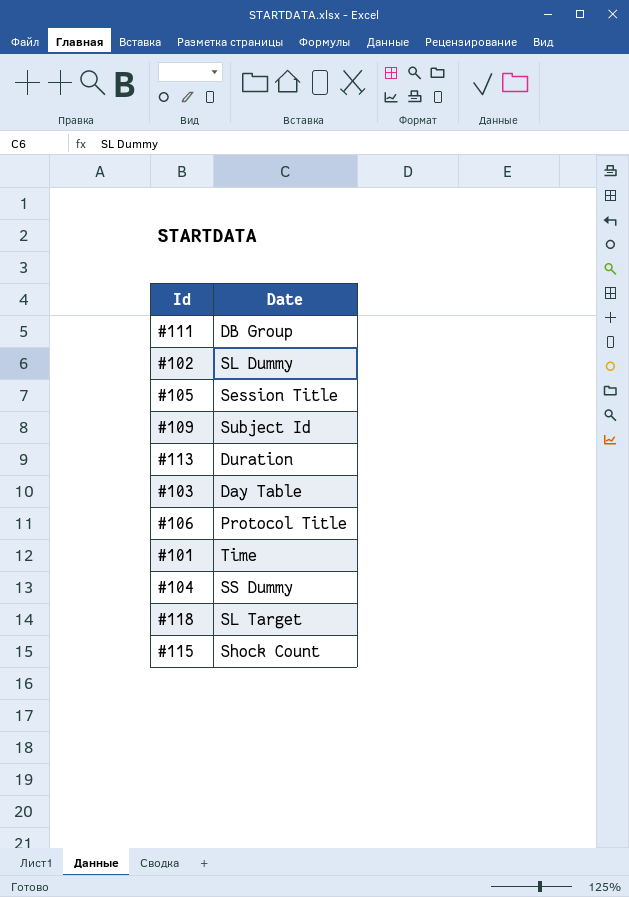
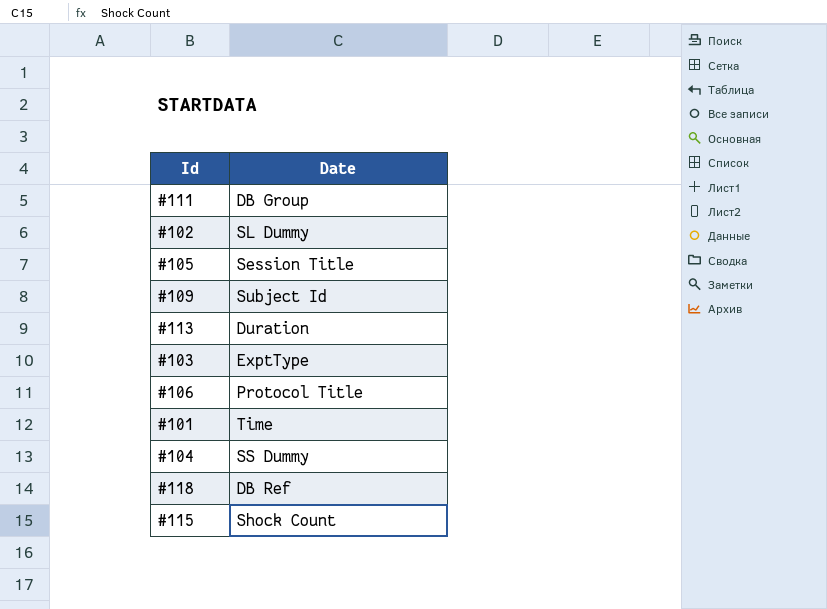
#103 | Date: Day Table -> ExptType
#118 | Date: SL Target -> DB Ref

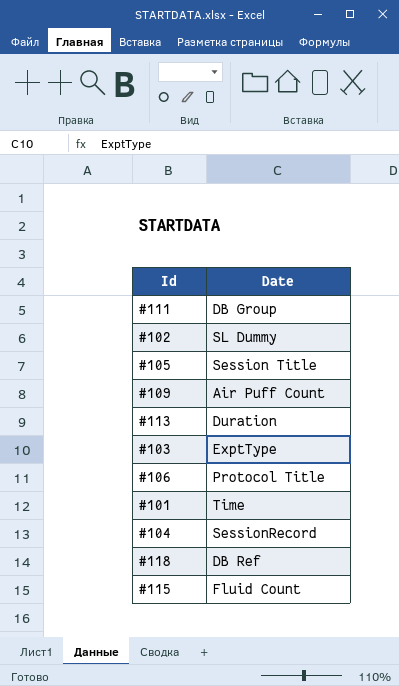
#109 | Date: Subject Id -> Air Puff Count
#104 | Date: SS Dummy -> SessionRecord
#115 | Date: Shock Count -> Fluid Count

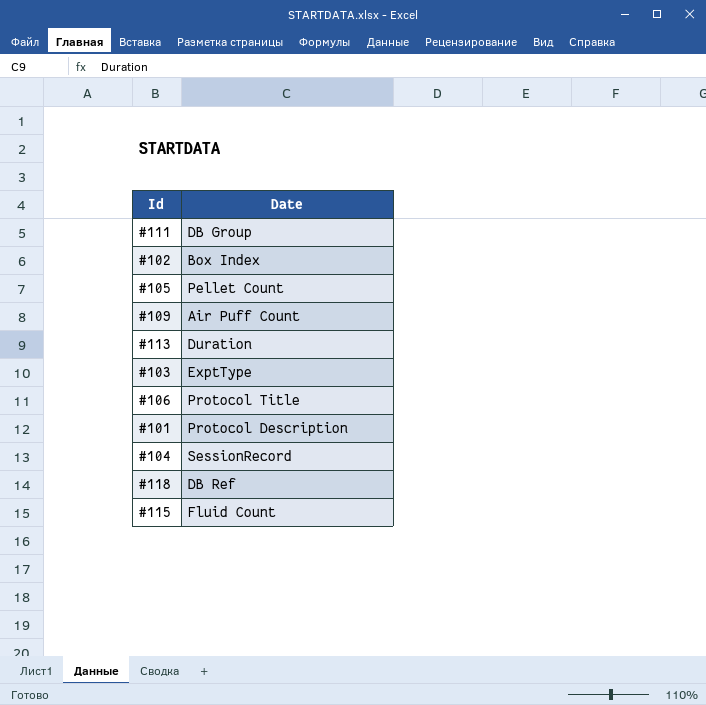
#102 | Date: SL Dummy -> Box Index
#105 | Date: Session Title -> Pellet Count
#101 | Date: Time -> Protocol Description

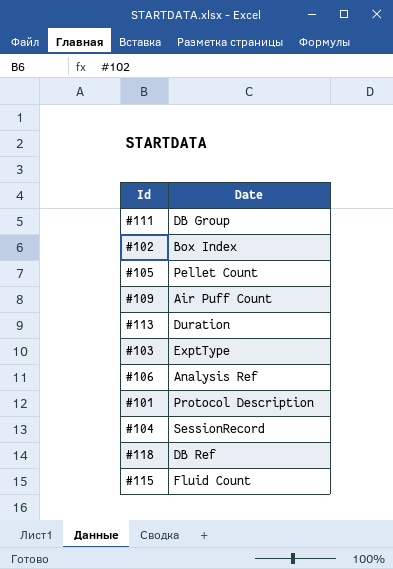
#106 | Date: Protocol Title -> Analysis Ref

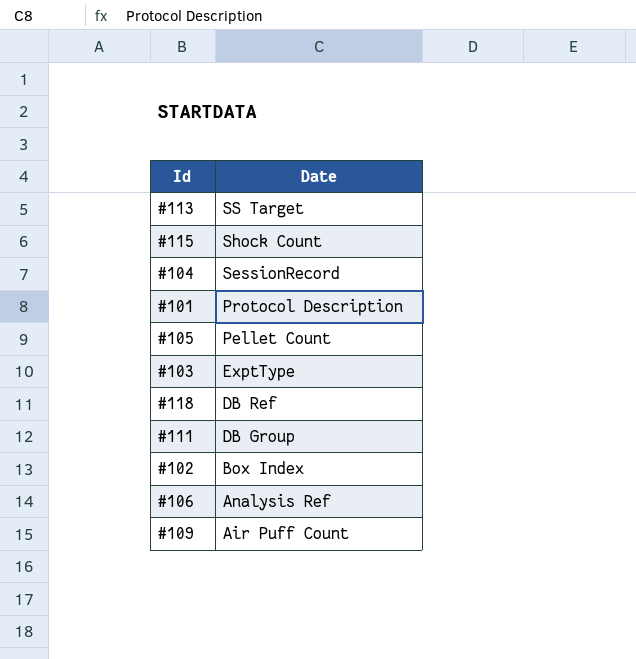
row order: none -> Date descending
#113 | Date: Duration -> SS Target
#115 | Date: Fluid Count -> Shock Count

